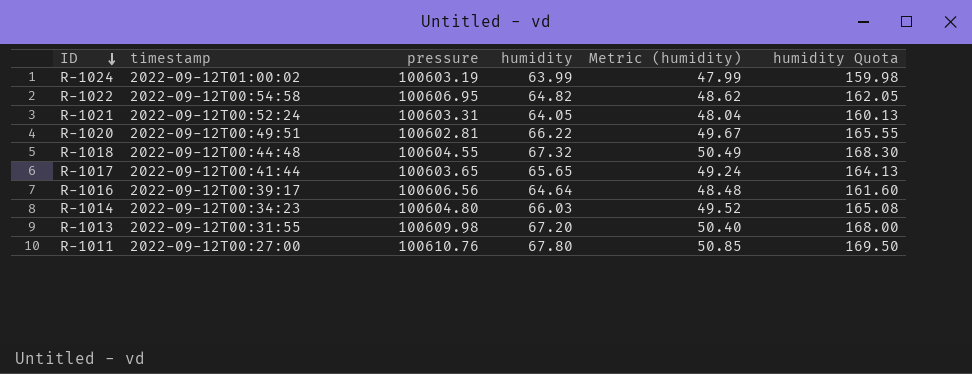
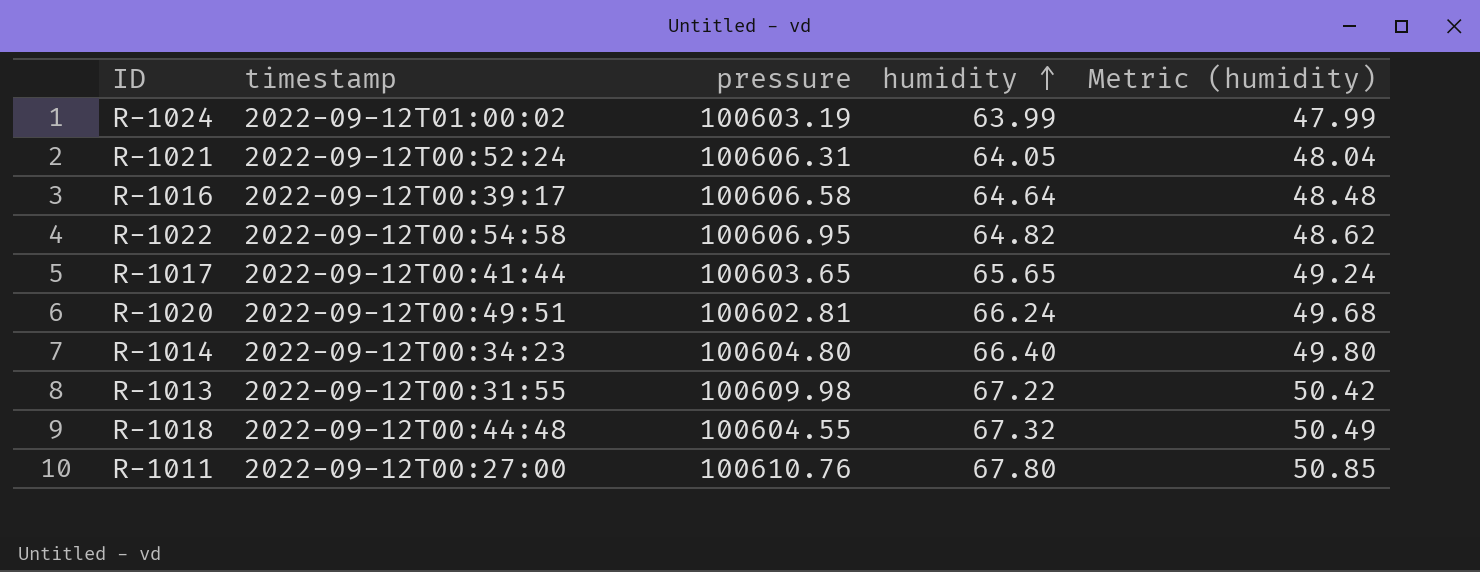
row order: ID descending -> humidity ascending
column humidity Quota | formula: [humidity] * 2.5 -> none
R-1021 | pressure: 100603.31 -> 100606.31
R-1016 | pressure: 100606.56 -> 100606.58
R-1020 | humidity: 66.22 -> 66.24
R-1020 | Metric (humidity): 49.67 -> 49.68
R-1014 | humidity: 66.03 -> 66.40
R-1014 | Metric (humidity): 49.52 -> 49.80
R-1013 | humidity: 67.20 -> 67.22
R-1013 | Metric (humidity): 50.40 -> 50.42

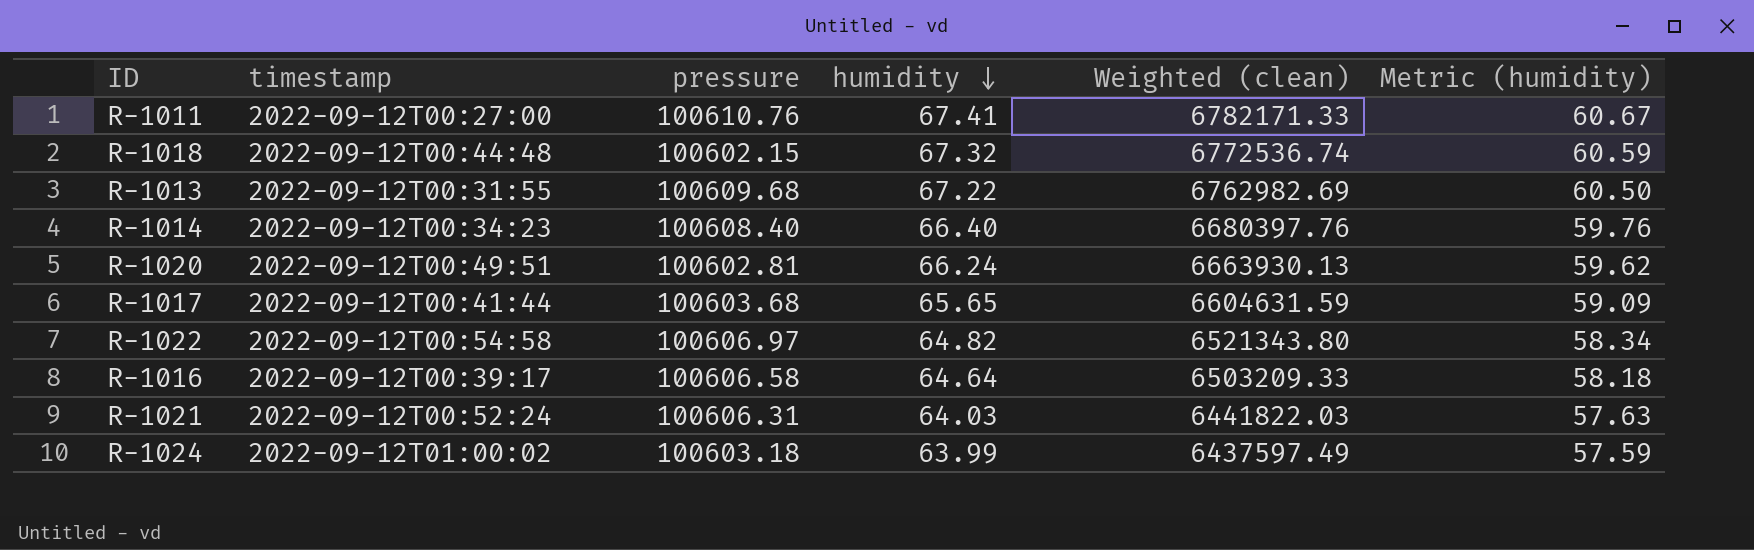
row order: humidity ascending -> humidity descending
column Weighted (clean) | formula: none -> [pressure] * [humidity]
column Metric (humidity) | formula: [humidity] * 0.75 -> [humidity] * 0.9
R-1011 | humidity: 67.80 -> 67.41
R-1018 | pressure: 100604.55 -> 100602.15
R-1013 | pressure: 100609.98 -> 100609.68
R-1014 | pressure: 100604.80 -> 100608.40
R-1017 | pressure: 100603.65 -> 100603.68
R-1022 | pressure: 100606.95 -> 100606.97
R-1021 | humidity: 64.05 -> 64.03
R-1024 | pressure: 100603.19 -> 100603.18

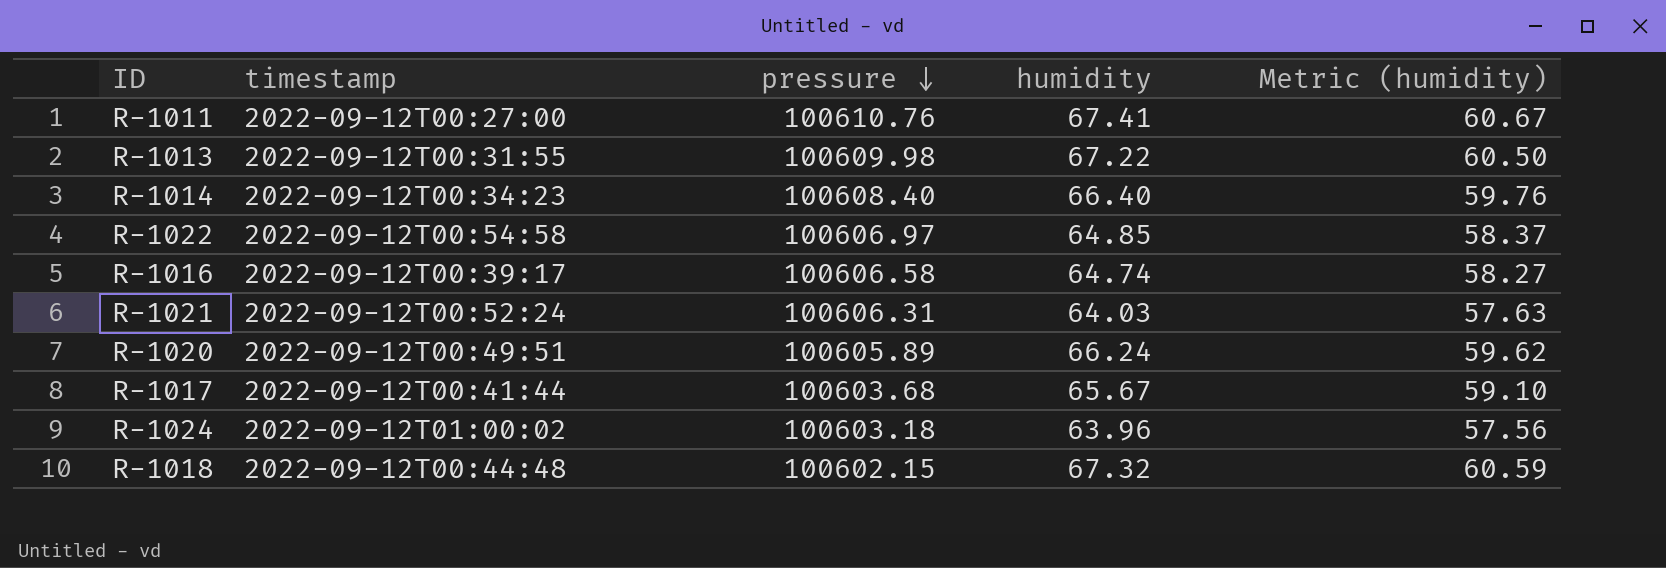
row order: humidity descending -> pressure descending
column Weighted (clean) | formula: [pressure] * [humidity] -> none
R-1013 | pressure: 100609.68 -> 100609.98
R-1022 | humidity: 64.82 -> 64.85
R-1022 | Metric (humidity): 58.34 -> 58.37
R-1016 | humidity: 64.64 -> 64.74
R-1016 | Metric (humidity): 58.18 -> 58.27
R-1020 | pressure: 100602.81 -> 100605.89
R-1017 | humidity: 65.65 -> 65.67
R-1017 | Metric (humidity): 59.09 -> 59.10
R-1024 | humidity: 63.99 -> 63.96
R-1024 | Metric (humidity): 57.59 -> 57.56

